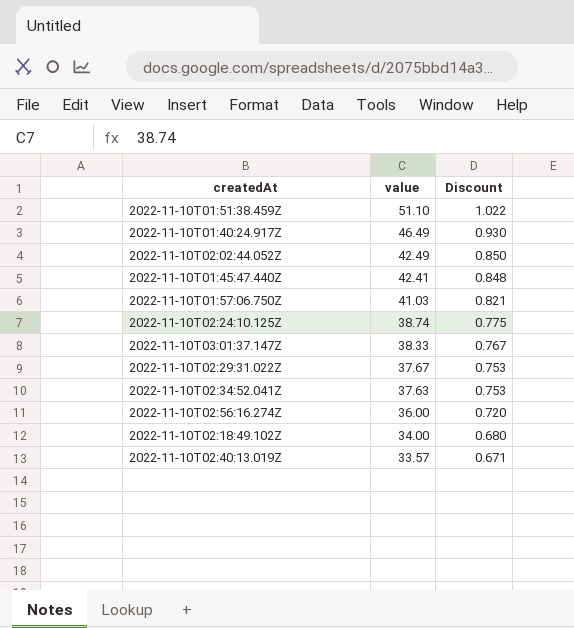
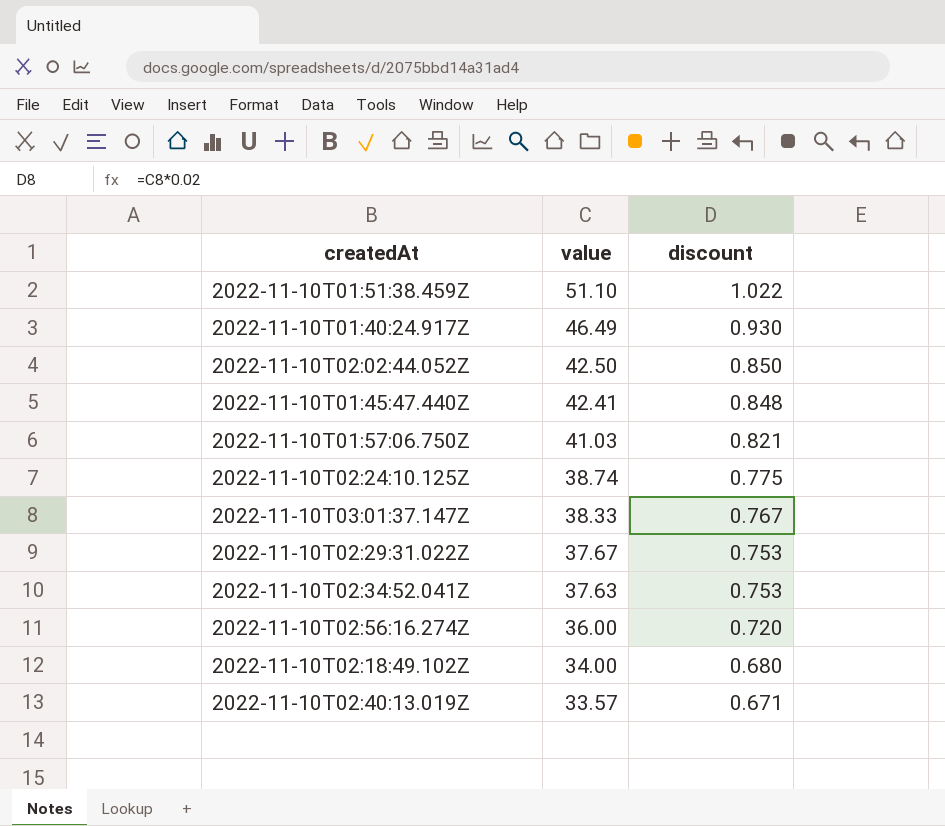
column name: Discount -> discount
2022-11-10T02:02:44.052Z | value: 42.49 -> 42.50

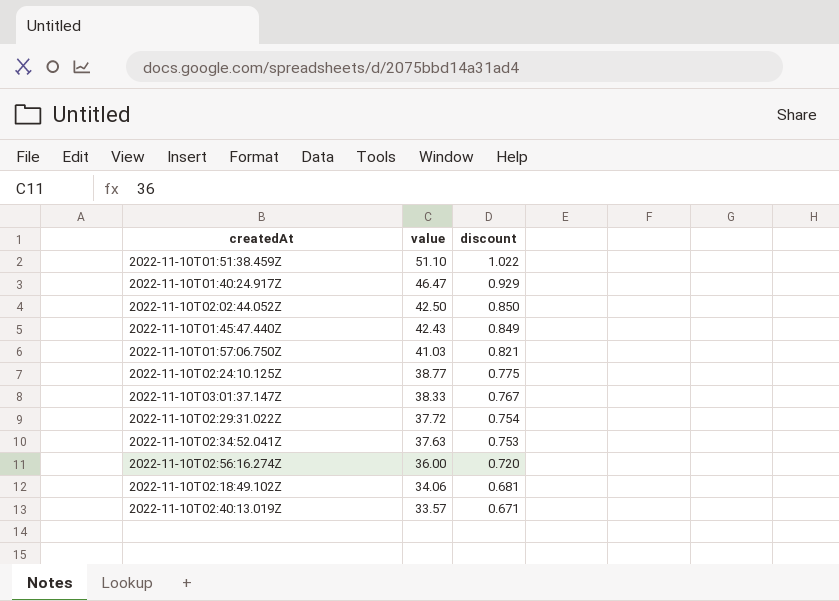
2022-11-10T01:40:24.917Z | value: 46.49 -> 46.47
2022-11-10T01:40:24.917Z | discount: 0.930 -> 0.929
2022-11-10T01:45:47.440Z | value: 42.41 -> 42.43
2022-11-10T01:45:47.440Z | discount: 0.848 -> 0.849
2022-11-10T02:24:10.125Z | value: 38.74 -> 38.77
2022-11-10T02:29:31.022Z | value: 37.67 -> 37.72
2022-11-10T02:29:31.022Z | discount: 0.753 -> 0.754
2022-11-10T02:18:49.102Z | value: 34.00 -> 34.06
2022-11-10T02:18:49.102Z | discount: 0.680 -> 0.681

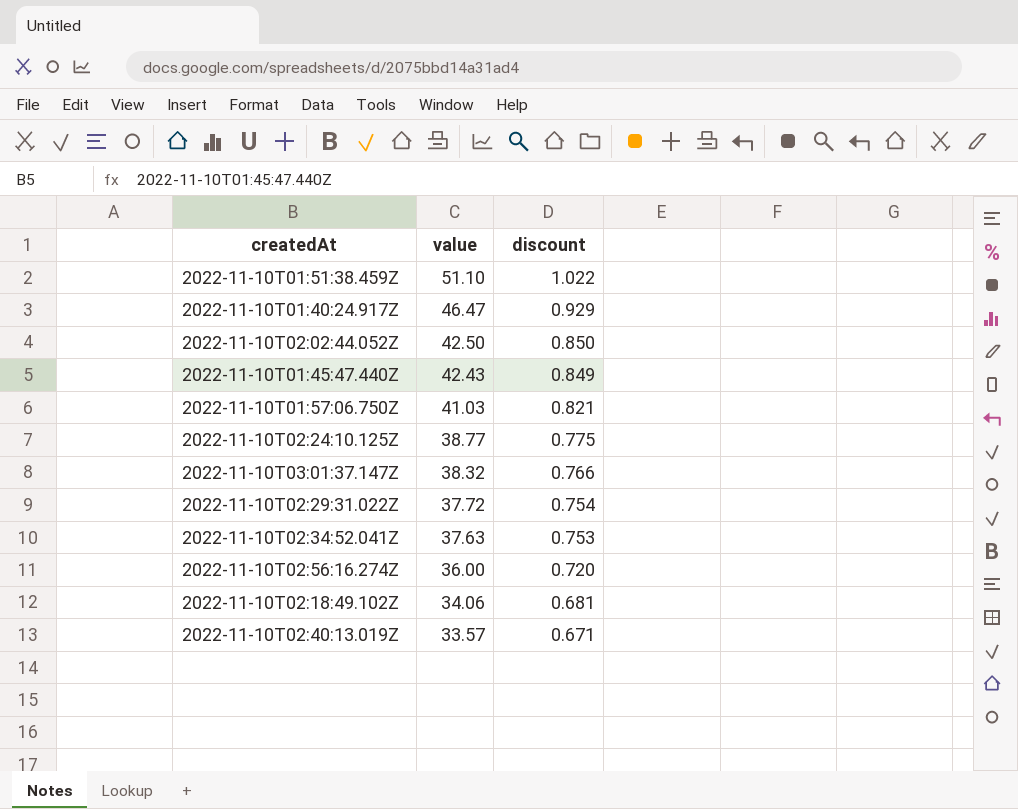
2022-11-10T03:01:37.147Z | value: 38.33 -> 38.32
2022-11-10T03:01:37.147Z | discount: 0.767 -> 0.766

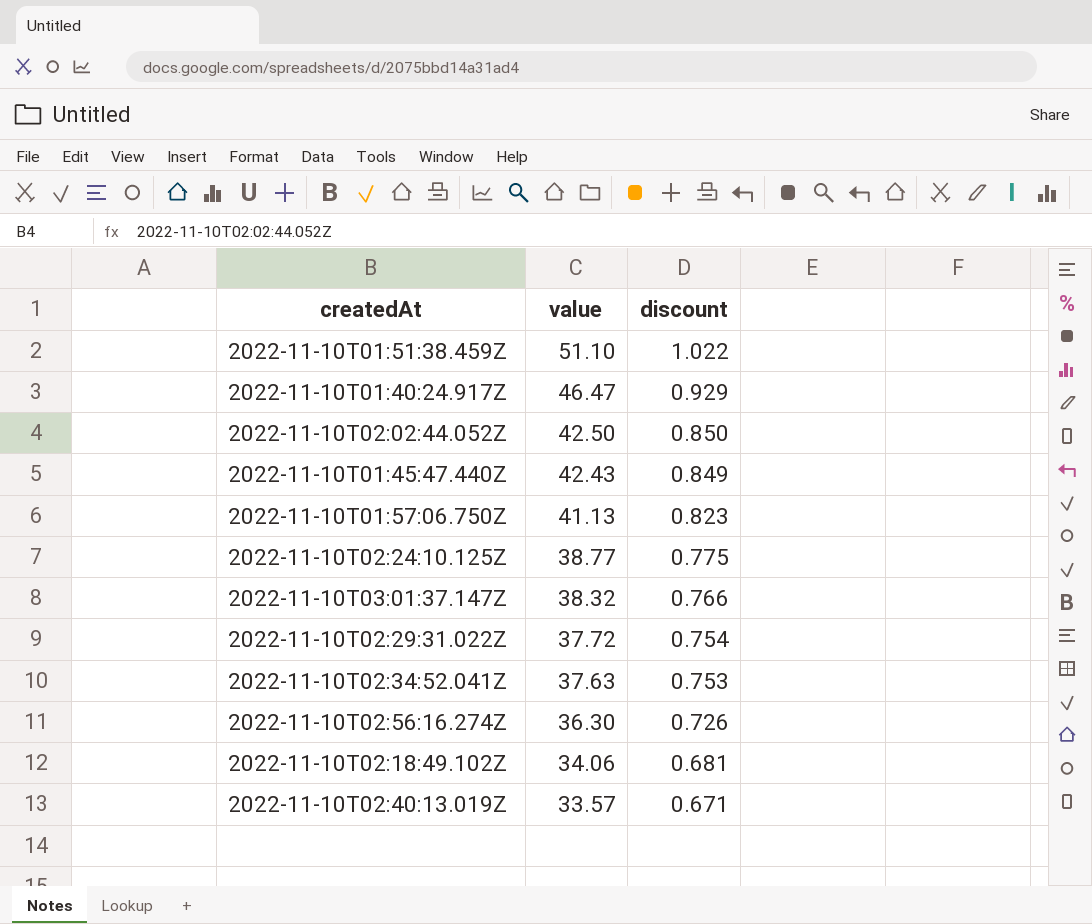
2022-11-10T01:57:06.750Z | value: 41.03 -> 41.13
2022-11-10T01:57:06.750Z | discount: 0.821 -> 0.823
2022-11-10T02:56:16.274Z | value: 36.00 -> 36.30
2022-11-10T02:56:16.274Z | discount: 0.720 -> 0.726

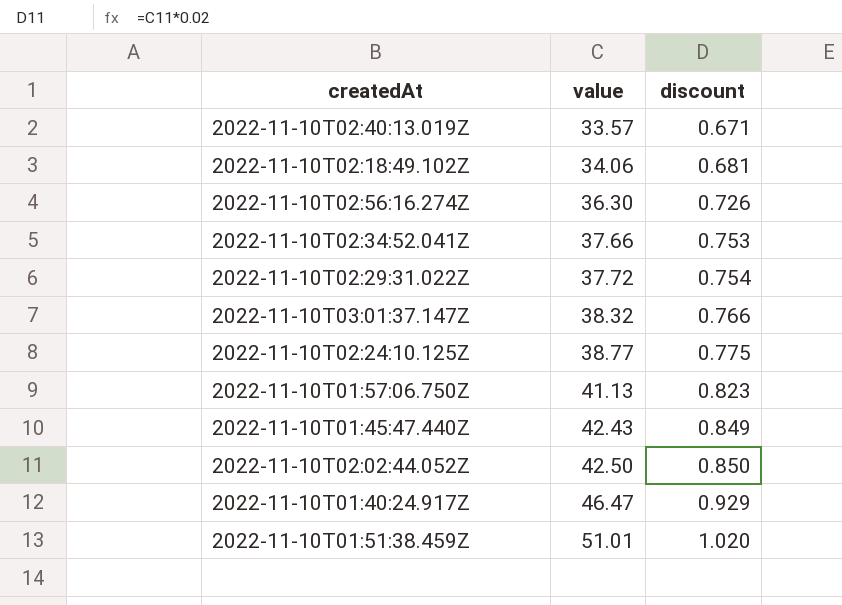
row order: value descending -> value ascending
2022-11-10T02:34:52.041Z | value: 37.63 -> 37.66
2022-11-10T01:51:38.459Z | value: 51.10 -> 51.01
2022-11-10T01:51:38.459Z | discount: 1.022 -> 1.020

